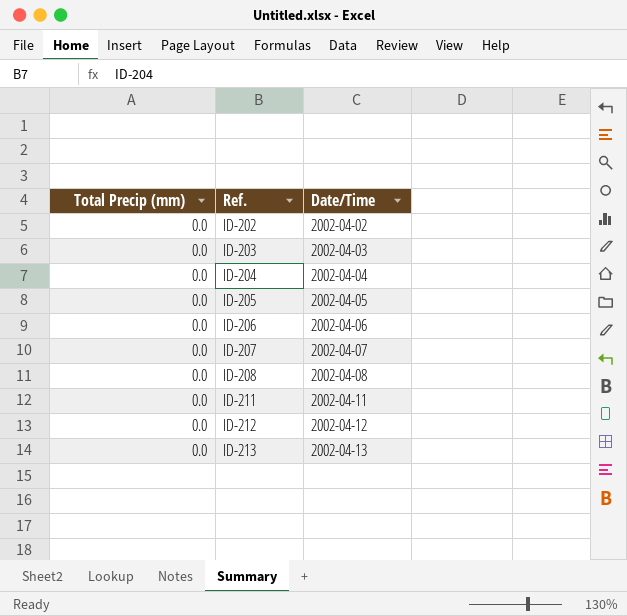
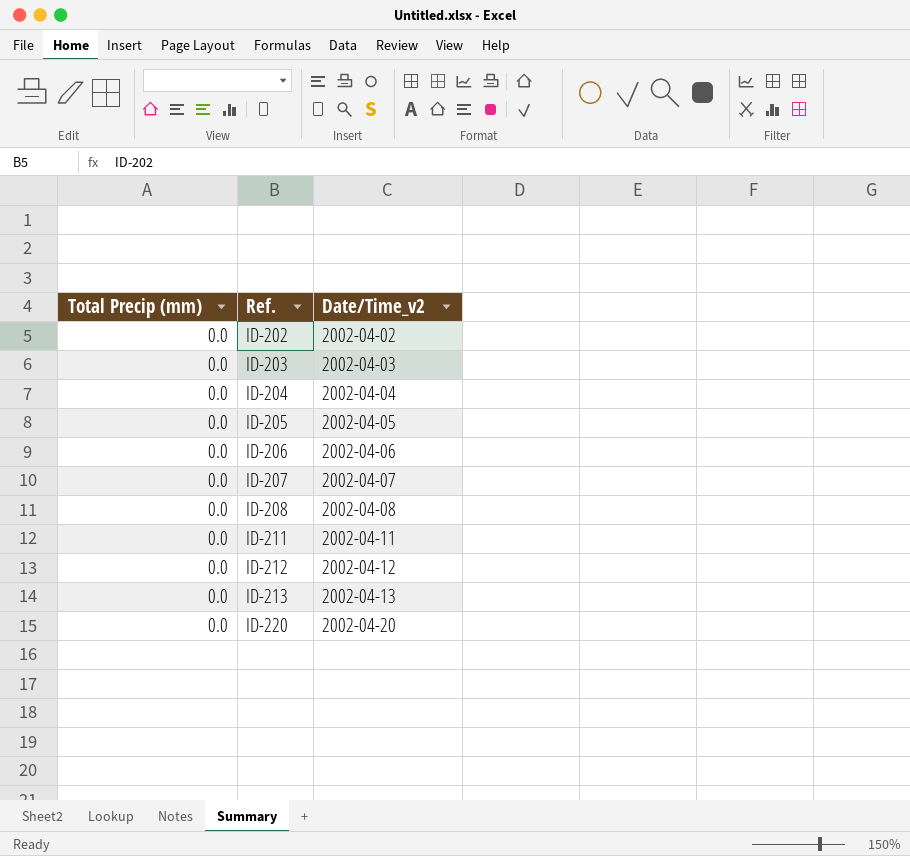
column name: Date/Time -> Date/Time_v2
row ID-220: none -> 0.0 | 2002-04-20

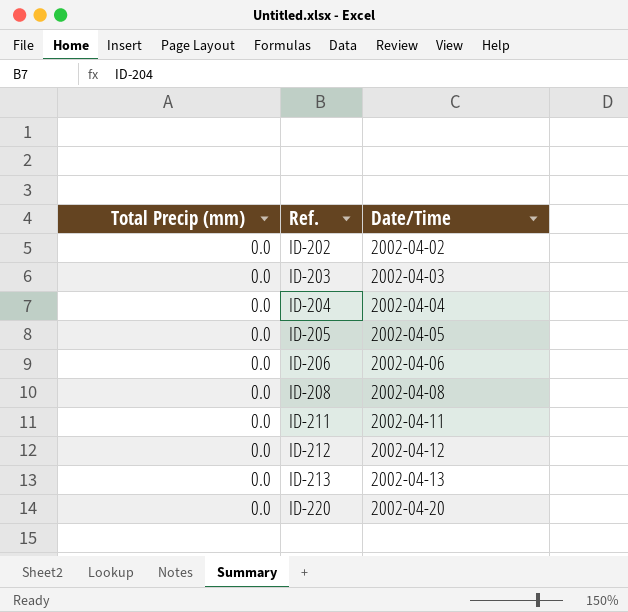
column name: Date/Time_v2 -> Date/Time
row ID-207: 0.0 | 2002-04-07 -> none

